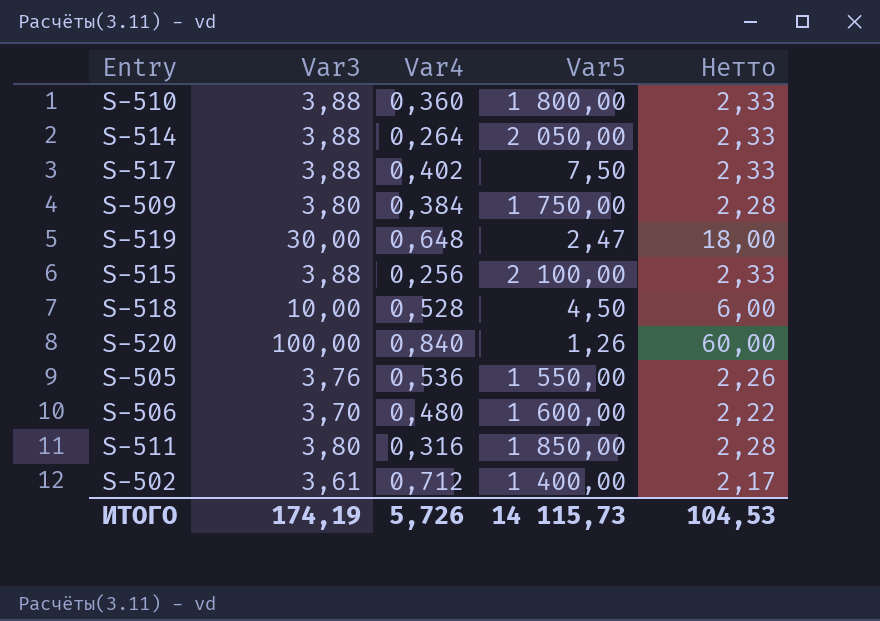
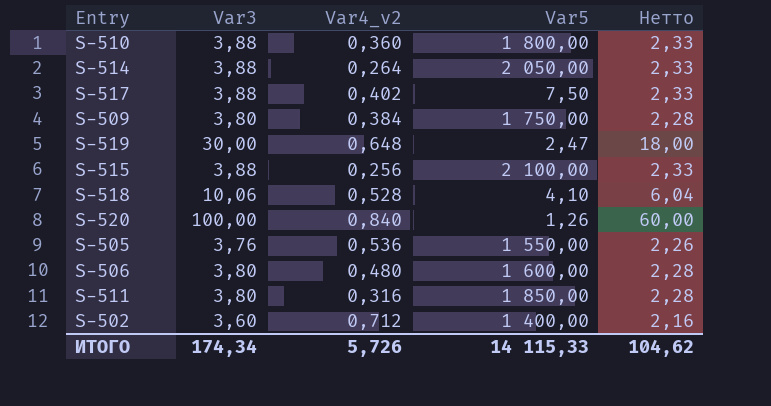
column name: Var4 -> Var4_v2
S-518 | Var3: 10,00 -> 10,06
S-518 | Var5: 4,50 -> 4,10
S-518 | Нетто: 6,00 -> 6,04
S-506 | Var3: 3,70 -> 3,80
S-506 | Нетто: 2,22 -> 2,28
S-502 | Var3: 3,61 -> 3,60
S-502 | Нетто: 2,17 -> 2,16
ИТОГО | Var3: 174,19 -> 174,34
ИТОГО | Var5: 14 115,73 -> 14 115,33
ИТОГО | Нетто: 104,53 -> 104,62

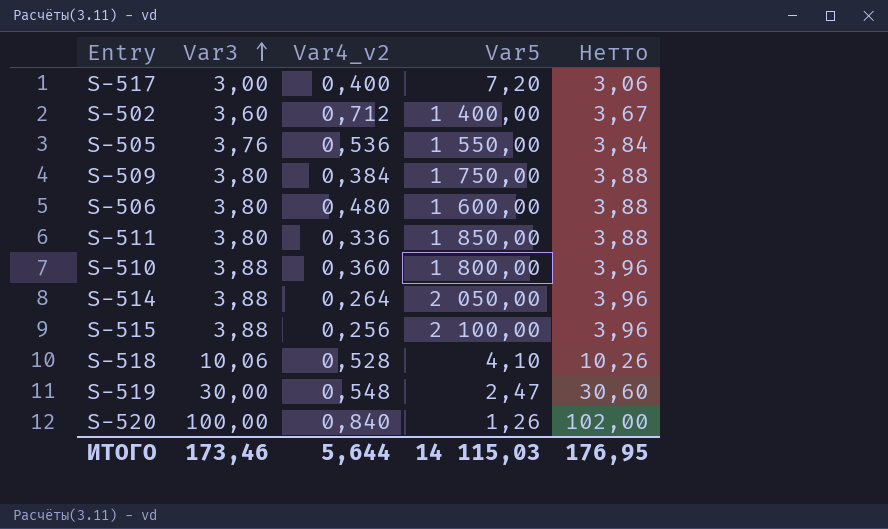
row order: none -> Var3 ascending
column Нетто | formula: [Var3] * 0,6 -> [Var3] * 1,02
S-517 | Var3: 3,88 -> 3,00
S-517 | Var4_v2: 0,402 -> 0,400
S-517 | Var5: 7,50 -> 7,20
S-511 | Var4_v2: 0,316 -> 0,336
S-519 | Var4_v2: 0,648 -> 0,548
ИТОГО | Var3: 174,34 -> 173,46
ИТОГО | Var4_v2: 5,726 -> 5,644
ИТОГО | Var5: 14 115,33 -> 14 115,03
ИТОГО | Нетто: 104,62 -> 176,95

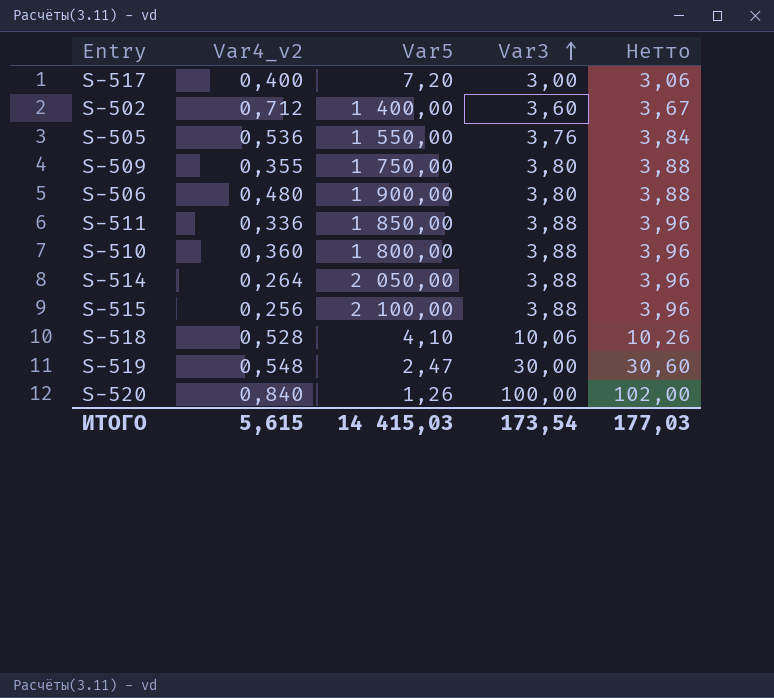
column Var3 | position: 2 -> 4
S-509 | Var4_v2: 0,384 -> 0,355
S-506 | Var5: 1 600,00 -> 1 900,00
S-511 | Var3: 3,80 -> 3,88
S-511 | Нетто: 3,88 -> 3,96
ИТОГО | Var4_v2: 5,644 -> 5,615
ИТОГО | Var5: 14 115,03 -> 14 415,03
ИТОГО | Var3: 173,46 -> 173,54
ИТОГО | Нетто: 176,95 -> 177,03

